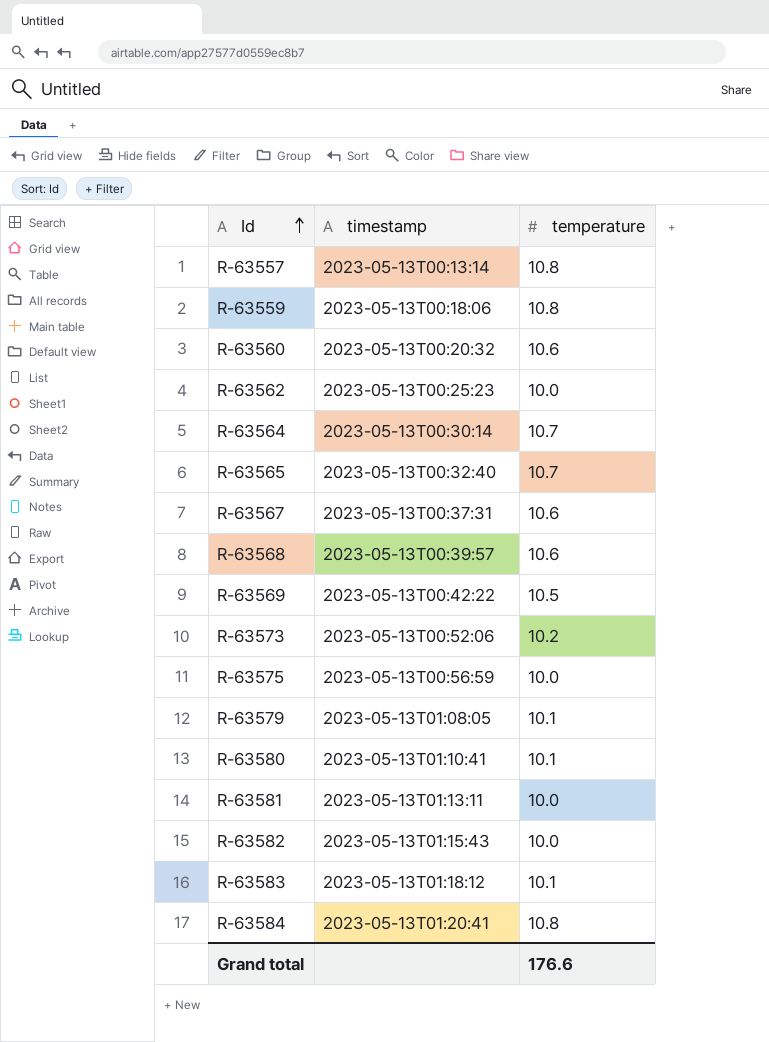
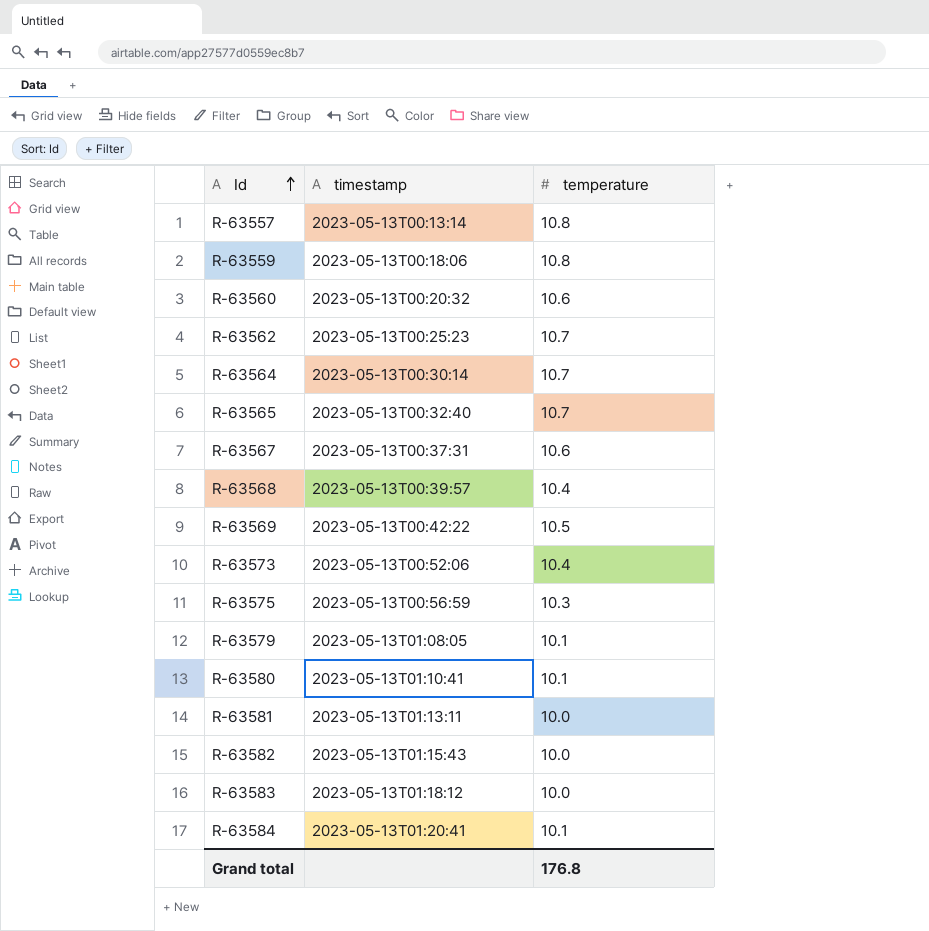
R-63562 | temperature: 10.0 -> 10.7
R-63568 | temperature: 10.6 -> 10.4
R-63573 | temperature: 10.2 -> 10.4
R-63575 | temperature: 10.0 -> 10.3
R-63583 | temperature: 10.1 -> 10.0
R-63584 | temperature: 10.8 -> 10.1
Grand total | temperature: 176.6 -> 176.8

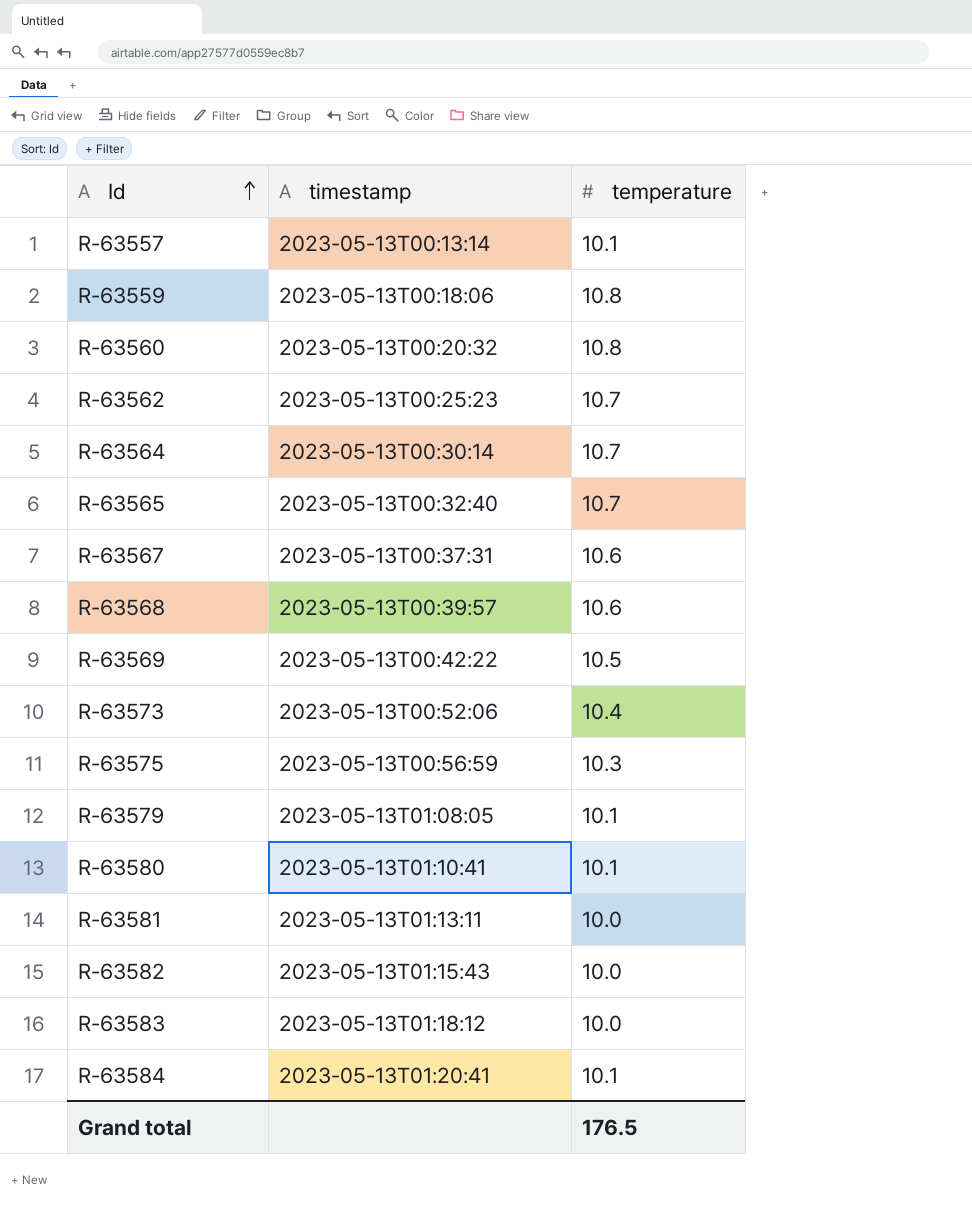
R-63557 | temperature: 10.8 -> 10.1
R-63560 | temperature: 10.6 -> 10.8
R-63568 | temperature: 10.4 -> 10.6
Grand total | temperature: 176.8 -> 176.5

